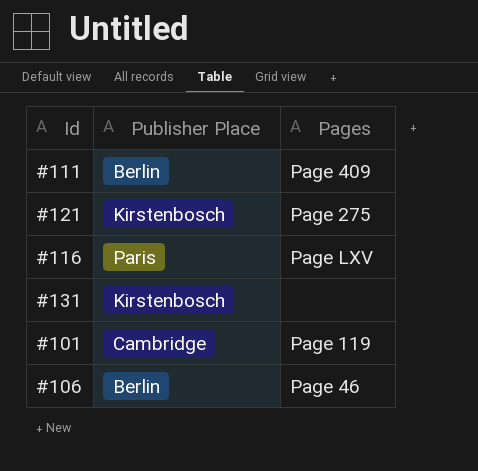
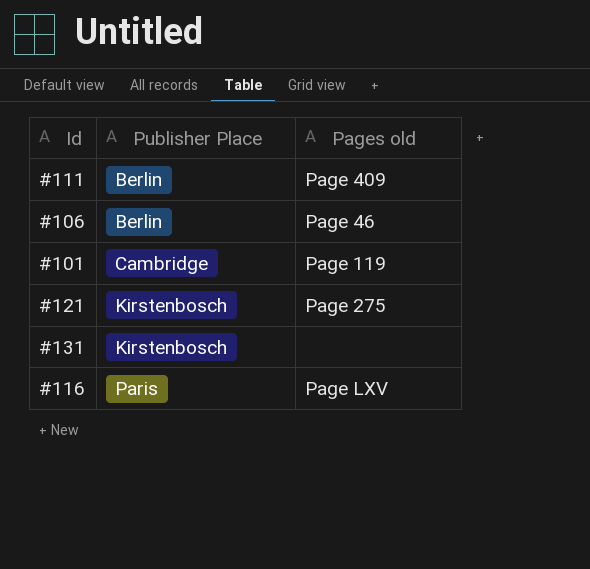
row order: none -> Publisher Place ascending
column name: Pages -> Pages old

